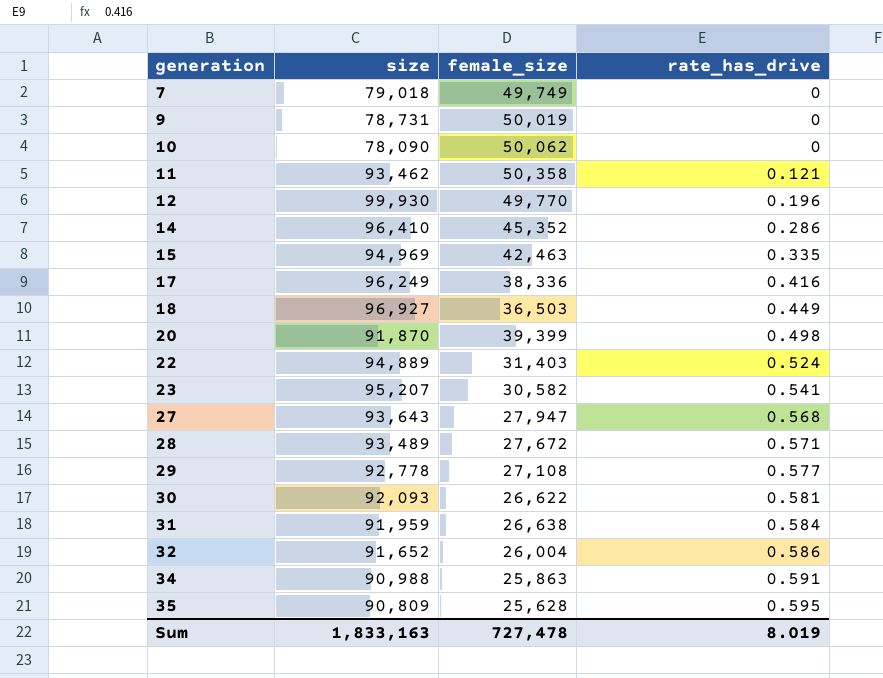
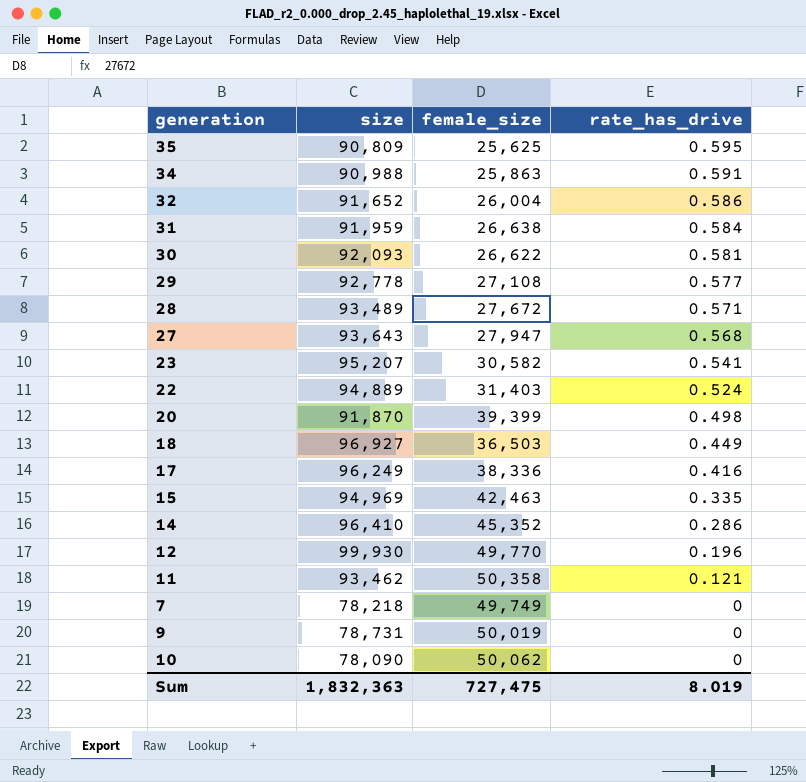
row order: generation ascending -> rate_has_drive descending
35 | female_size: 25,628 -> 25,625
7 | size: 79,018 -> 78,218
Sum | size: 1,833,163 -> 1,832,363
Sum | female_size: 727,478 -> 727,475

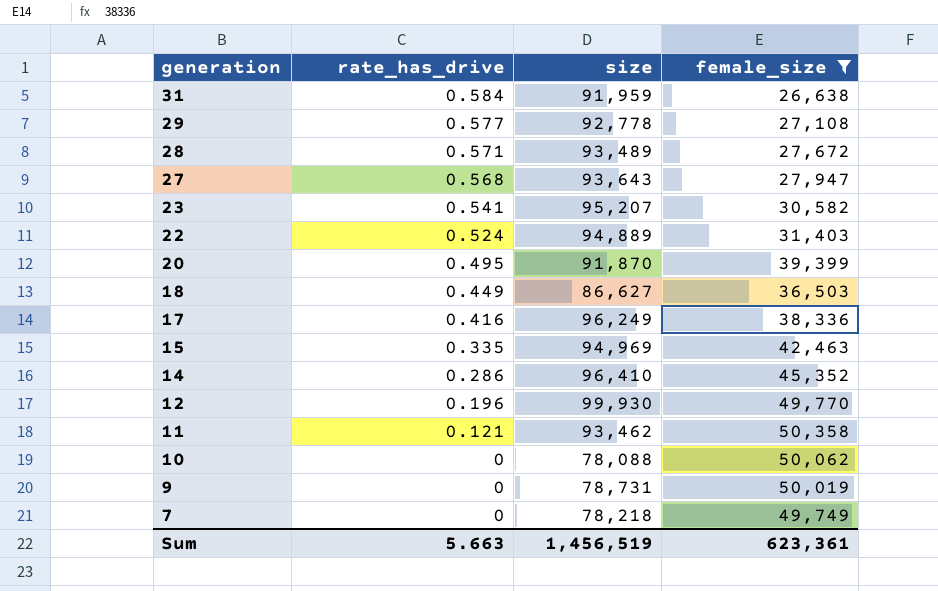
filter: none -> female_size >= 26,638
row order: rate_has_drive descending -> generation descending
column rate_has_drive | position: 4 -> 2
20 | rate_has_drive: 0.498 -> 0.495
18 | size: 96,927 -> 86,627
10 | size: 78,090 -> 78,088
Sum | rate_has_drive: 8.019 -> 5.663
Sum | size: 1,832,363 -> 1,456,519
Sum | female_size: 727,475 -> 623,361

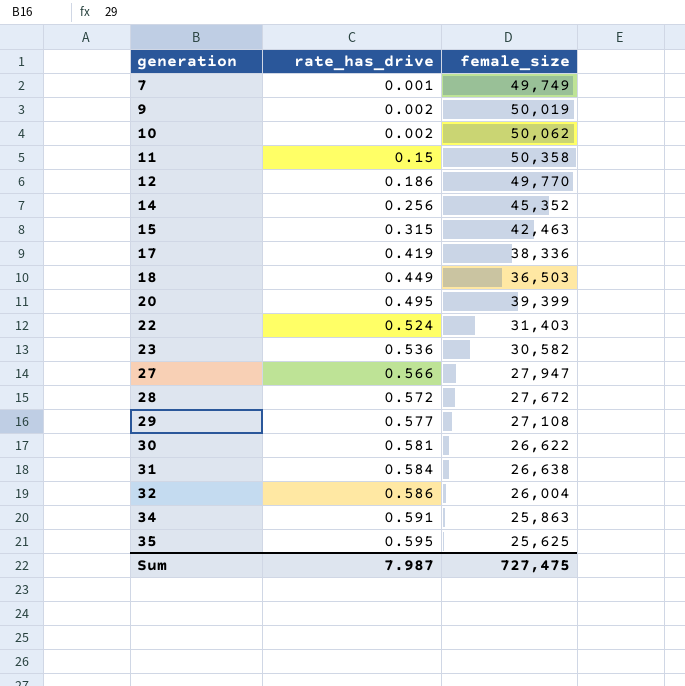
filter: female_size >= 26,638 -> none
row order: generation descending -> generation ascending
column size | position: 3 -> none
7 | rate_has_drive: 0 -> 0.001
9 | rate_has_drive: 0 -> 0.002
10 | rate_has_drive: 0 -> 0.002
11 | rate_has_drive: 0.121 -> 0.15
12 | rate_has_drive: 0.196 -> 0.186
14 | rate_has_drive: 0.286 -> 0.256
15 | rate_has_drive: 0.335 -> 0.315
17 | rate_has_drive: 0.416 -> 0.419
23 | rate_has_drive: 0.541 -> 0.536
27 | rate_has_drive: 0.568 -> 0.566
28 | rate_has_drive: 0.571 -> 0.572
Sum | rate_has_drive: 5.663 -> 7.987
Sum | female_size: 623,361 -> 727,475

